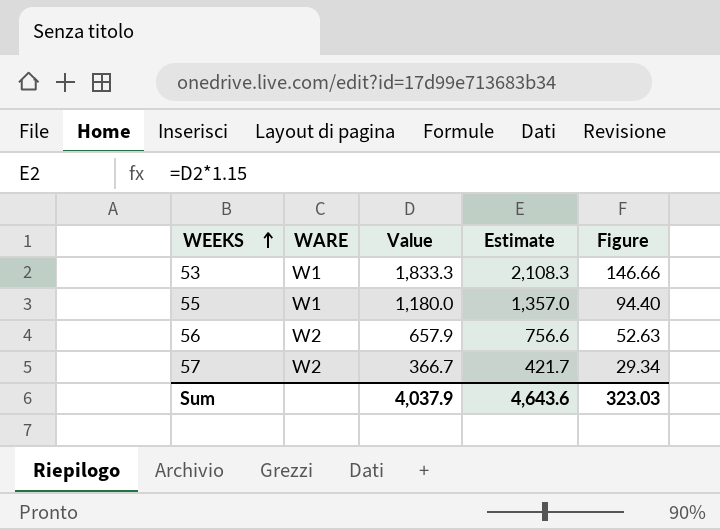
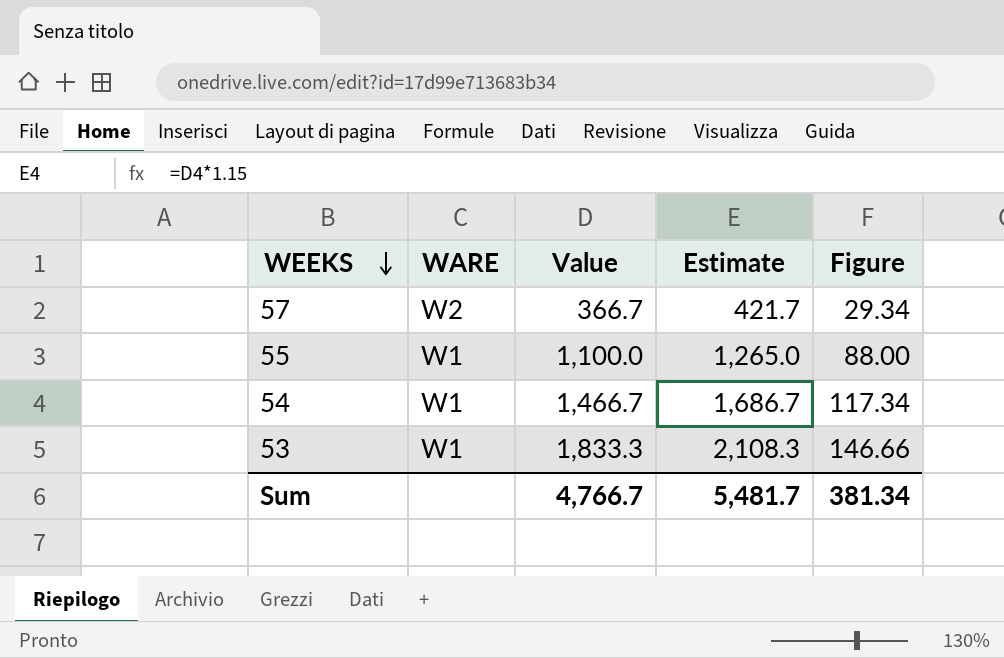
row order: WEEKS ascending -> WEEKS descending
row 56: W2 | 657.9 | 756.6 | 52.63 -> none
55 | Value: 1,180.0 -> 1,100.0
55 | Estimate: 1,357.0 -> 1,265.0
55 | Figure: 94.40 -> 88.00
row 54: none -> W1 | 1,466.7 | 1,686.7 | 117.34
Sum | Value: 4,037.9 -> 4,766.7
Sum | Estimate: 4,643.6 -> 5,481.7
Sum | Figure: 323.03 -> 381.34

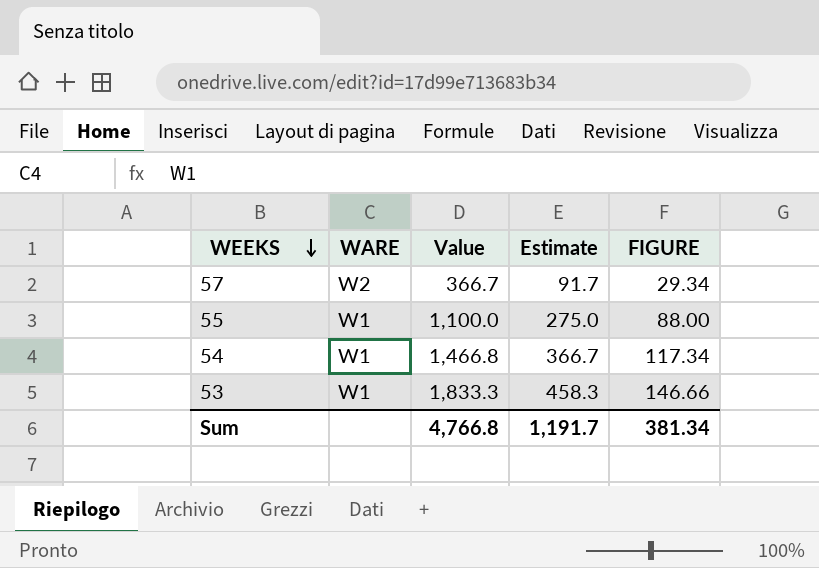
column Estimate | formula: [Value] * 1.15 -> [Value] * 0.25
column name: Figure -> FIGURE
54 | Value: 1,466.7 -> 1,466.8
Sum | Value: 4,766.7 -> 4,766.8
Sum | Estimate: 5,481.7 -> 1,191.7

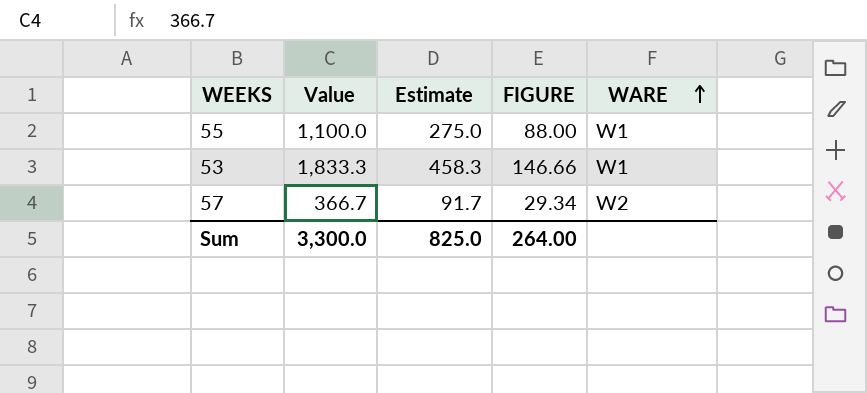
row order: WEEKS descending -> WARE ascending
column WARE | position: 2 -> 5
row 54: W1 | 1,466.8 | 366.7 | 117.34 -> none
Sum | Value: 4,766.8 -> 3,300.0
Sum | Estimate: 1,191.7 -> 825.0
Sum | FIGURE: 381.34 -> 264.00

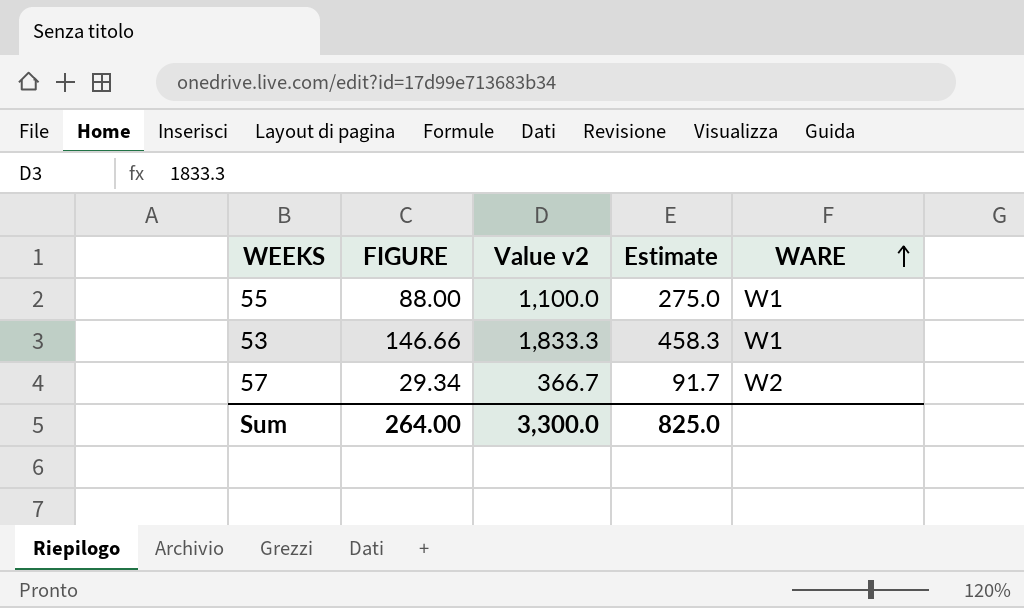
column FIGURE | position: 4 -> 2
column name: Value -> Value v2

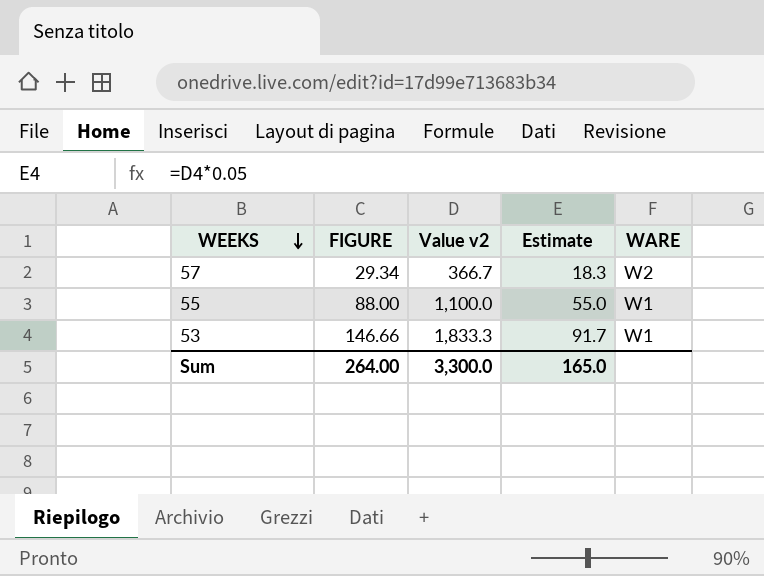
row order: WARE ascending -> WEEKS descending
column Estimate | formula: [Value v2] * 0.25 -> [Value v2] * 0.05
Sum | Estimate: 825.0 -> 165.0

